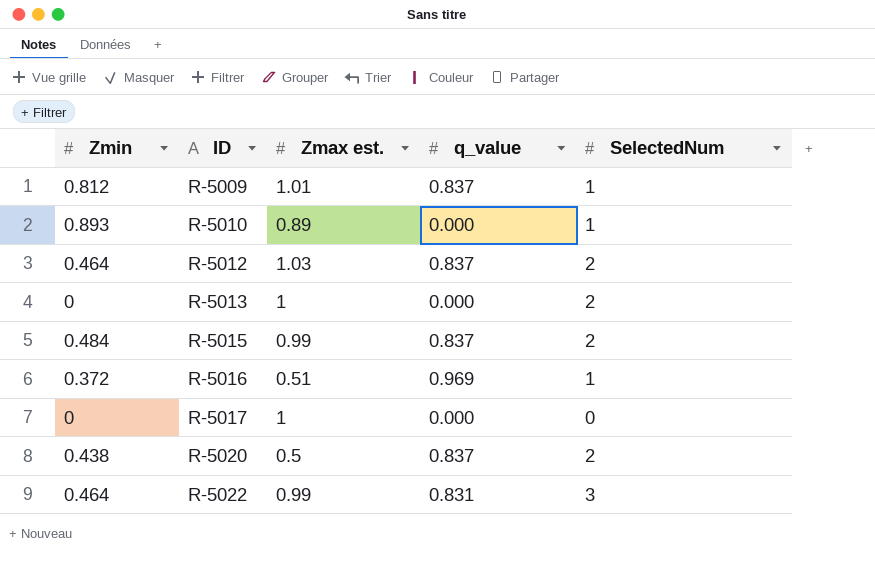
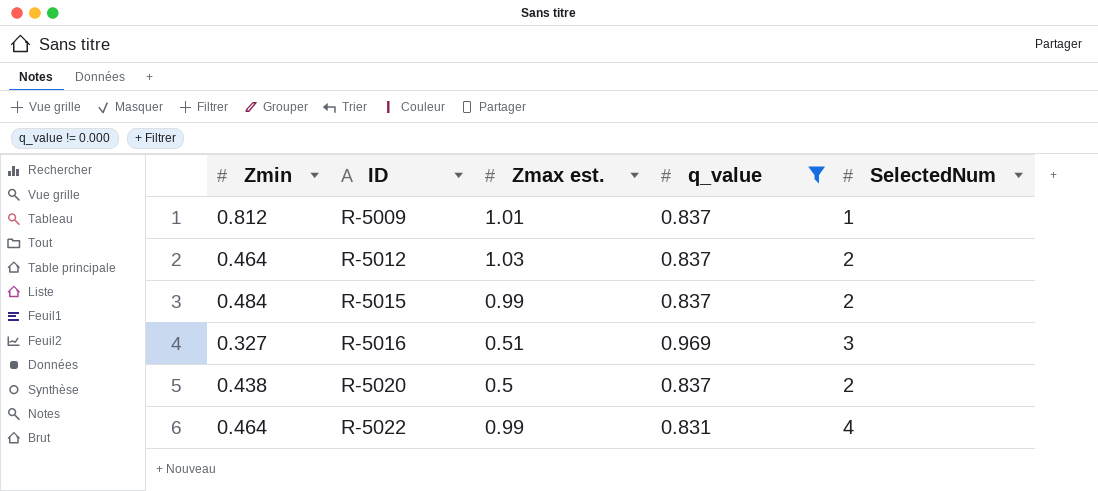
filter: none -> q_value != 0.000
R-5016 | Zmin: 0.372 -> 0.327
R-5016 | SelectedNum: 1 -> 3
R-5022 | SelectedNum: 3 -> 4

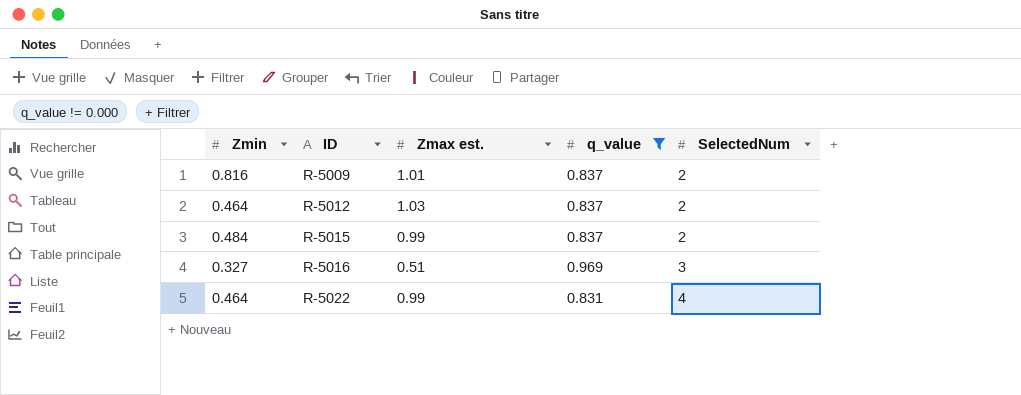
row R-5020: 0.438 | 0.5 | 0.837 | 2 -> none
R-5009 | Zmin: 0.812 -> 0.816
R-5009 | SelectedNum: 1 -> 2

